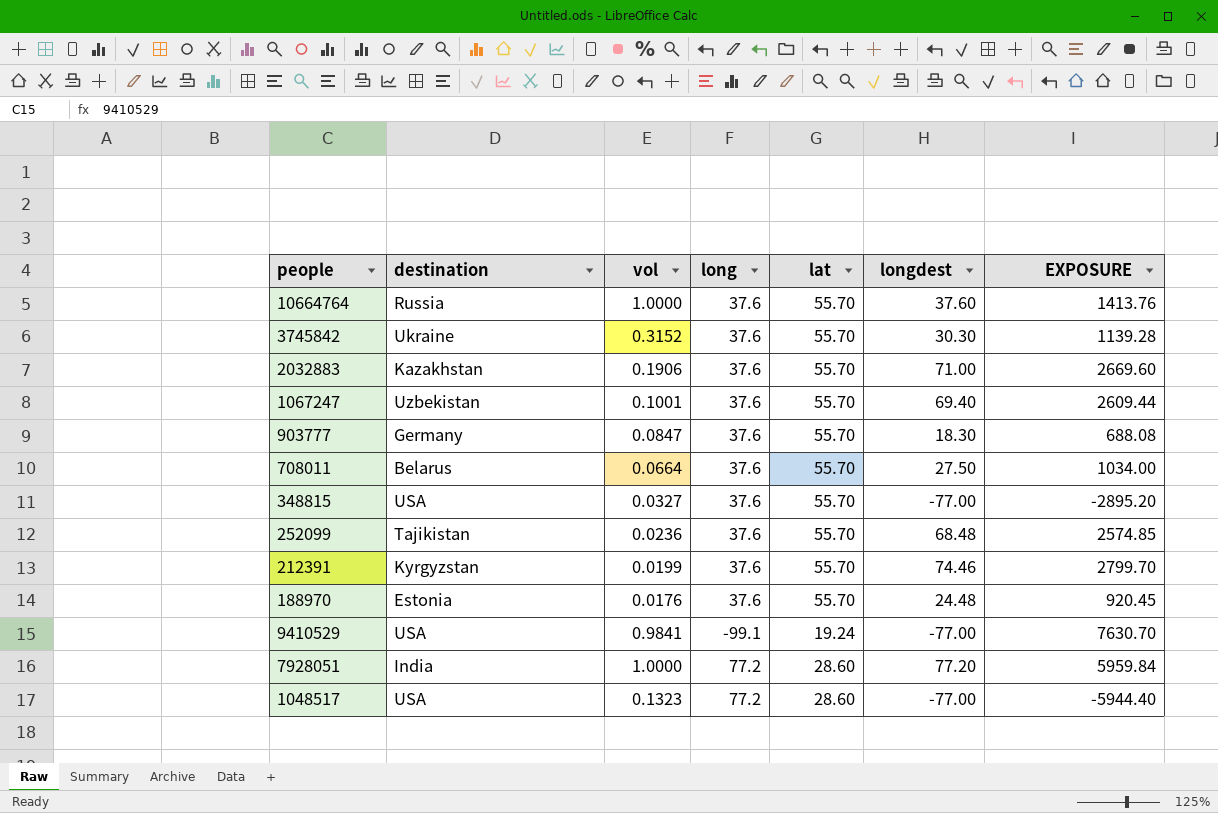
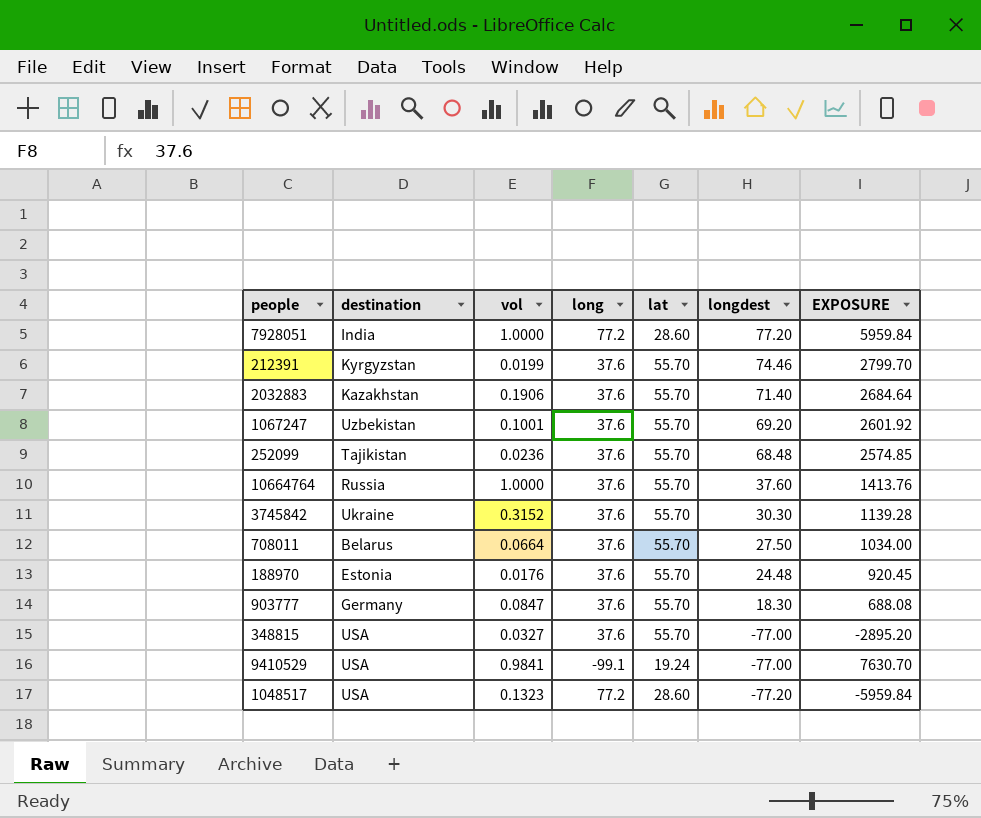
row order: none -> longdest descending
2032883 | longdest: 71.00 -> 71.40
2032883 | EXPOSURE: 2669.60 -> 2684.64
1067247 | longdest: 69.40 -> 69.20
1067247 | EXPOSURE: 2609.44 -> 2601.92
1048517 | longdest: -77.00 -> -77.20
1048517 | EXPOSURE: -5944.40 -> -5959.84

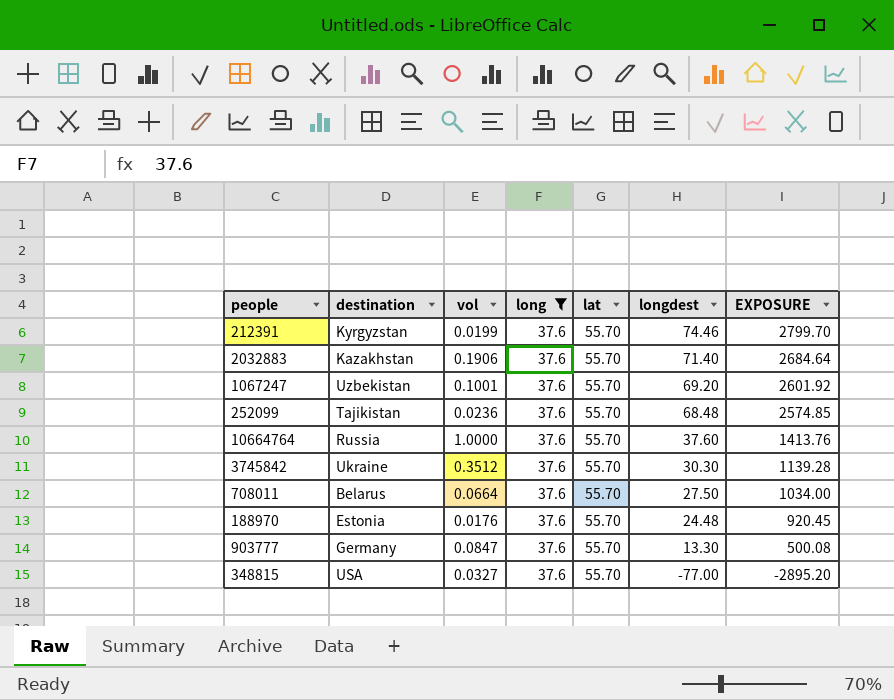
filter: none -> long = 37.6
3745842 | vol: 0.3152 -> 0.3512
903777 | longdest: 18.30 -> 13.30
903777 | EXPOSURE: 688.08 -> 500.08

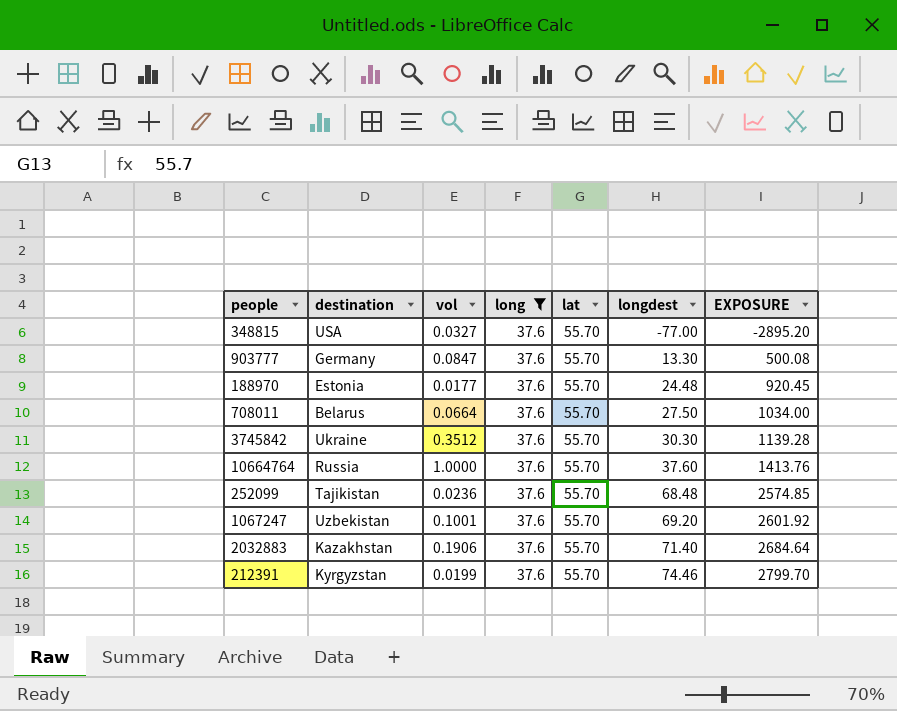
row order: longdest descending -> longdest ascending
188970 | vol: 0.0176 -> 0.0177

